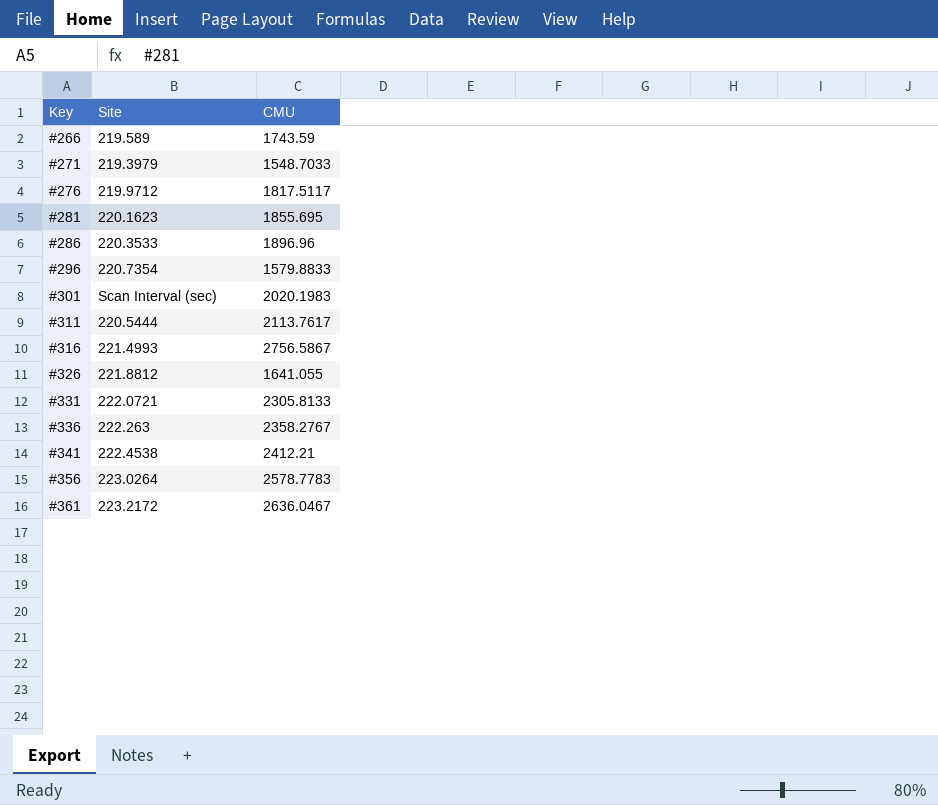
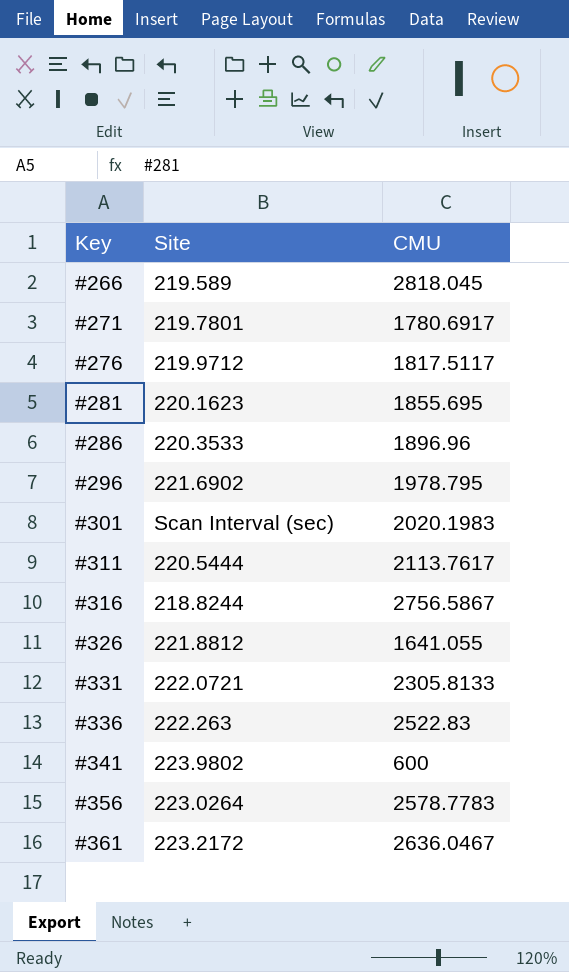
#266 | CMU: 1743.59 -> 2818.045
#271 | Site: 219.3979 -> 219.7801
#271 | CMU: 1548.7033 -> 1780.6917
#296 | Site: 220.7354 -> 221.6902
#296 | CMU: 1579.8833 -> 1978.795
#316 | Site: 221.4993 -> 218.8244
#336 | CMU: 2358.2767 -> 2522.83
#341 | Site: 222.4538 -> 223.9802
#341 | CMU: 2412.21 -> 600

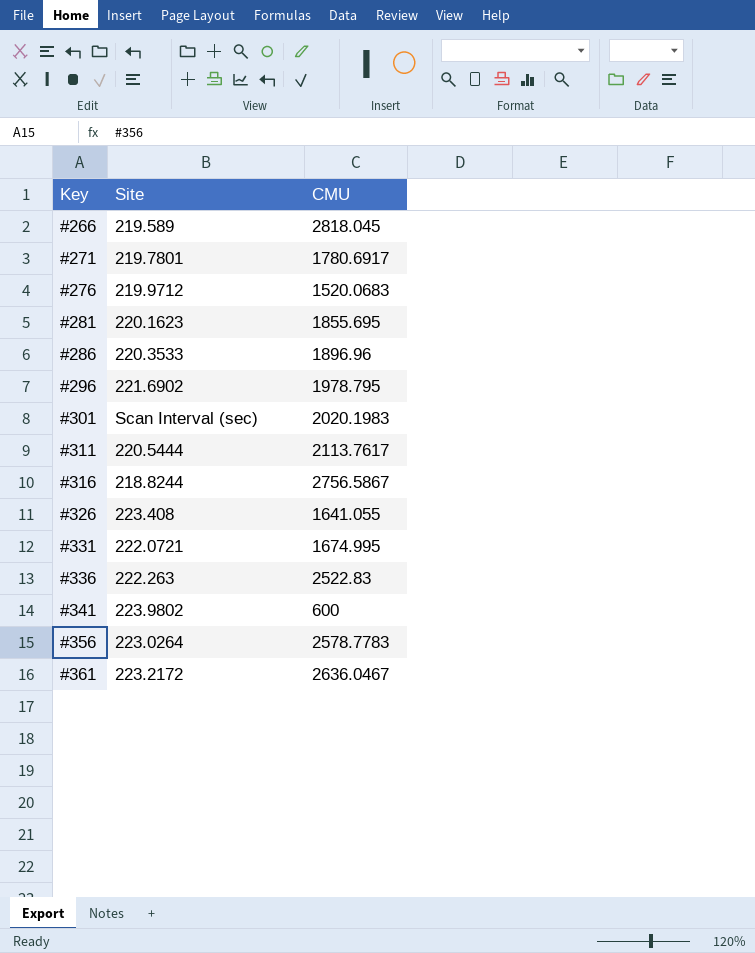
#276 | CMU: 1817.5117 -> 1520.0683
#326 | Site: 221.8812 -> 223.408
#331 | CMU: 2305.8133 -> 1674.995

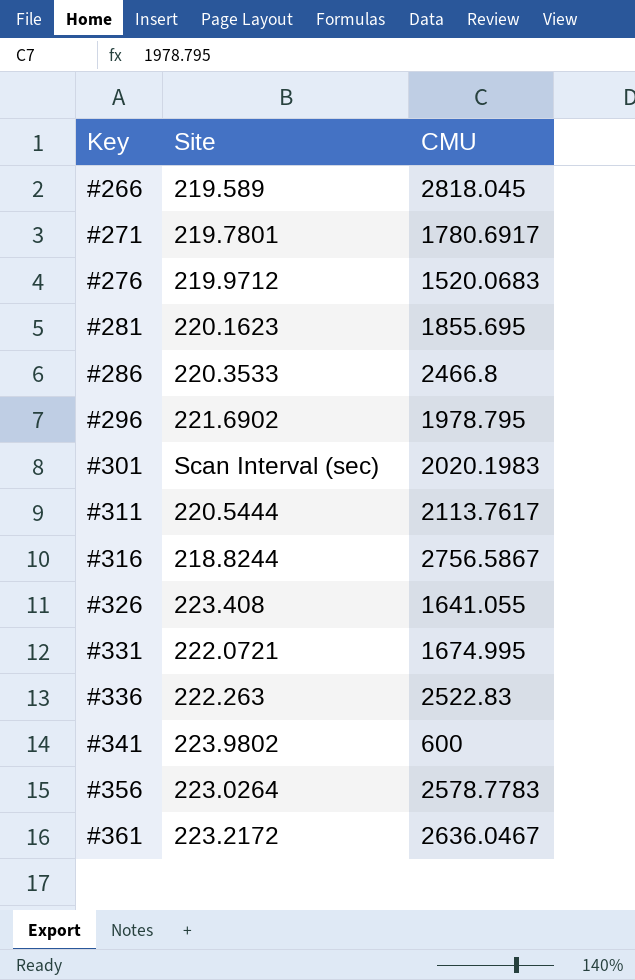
#286 | CMU: 1896.96 -> 2466.8

